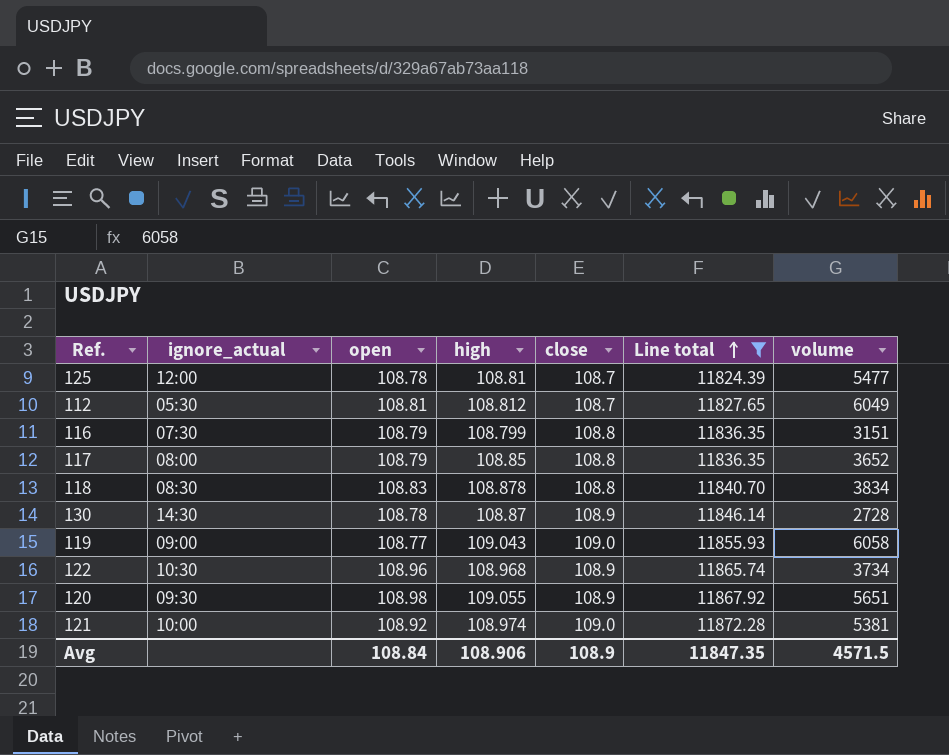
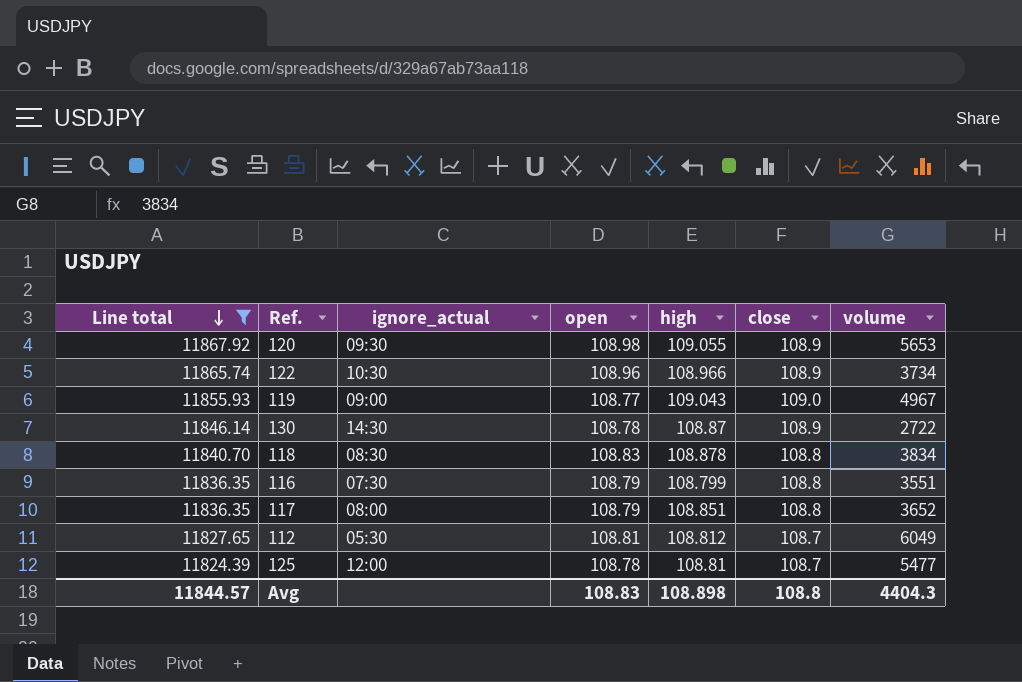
row order: Line total ascending -> Line total descending
column Line total | position: 6 -> 1
row 121: 10:00 | 108.92 | 108.974 | 109.0 | 11872.28 | 5381 -> none
120 | volume: 5651 -> 5653
122 | high: 108.968 -> 108.966
119 | volume: 6058 -> 4967
130 | volume: 2728 -> 2722
116 | volume: 3151 -> 3551
117 | high: 108.85 -> 108.851
Avg | Line total: 11847.35 -> 11844.57
Avg | open: 108.84 -> 108.83
Avg | high: 108.906 -> 108.898
Avg | close: 108.9 -> 108.8
Avg | volume: 4571.5 -> 4404.3

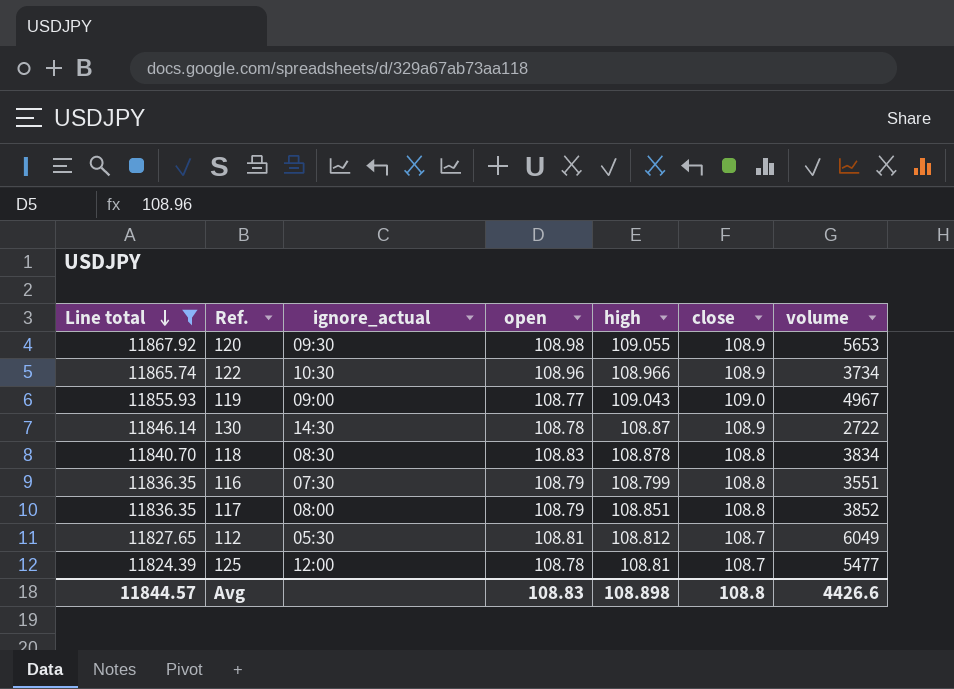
117 | volume: 3652 -> 3852
Avg | volume: 4404.3 -> 4426.6

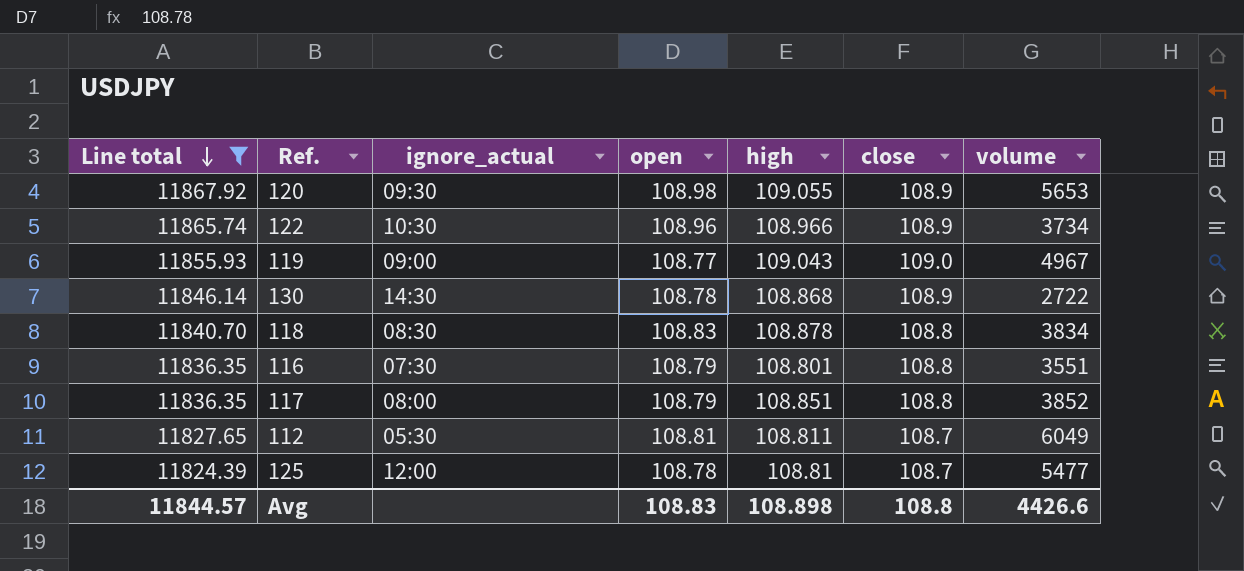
130 | high: 108.87 -> 108.868
116 | high: 108.799 -> 108.801
112 | high: 108.812 -> 108.811

